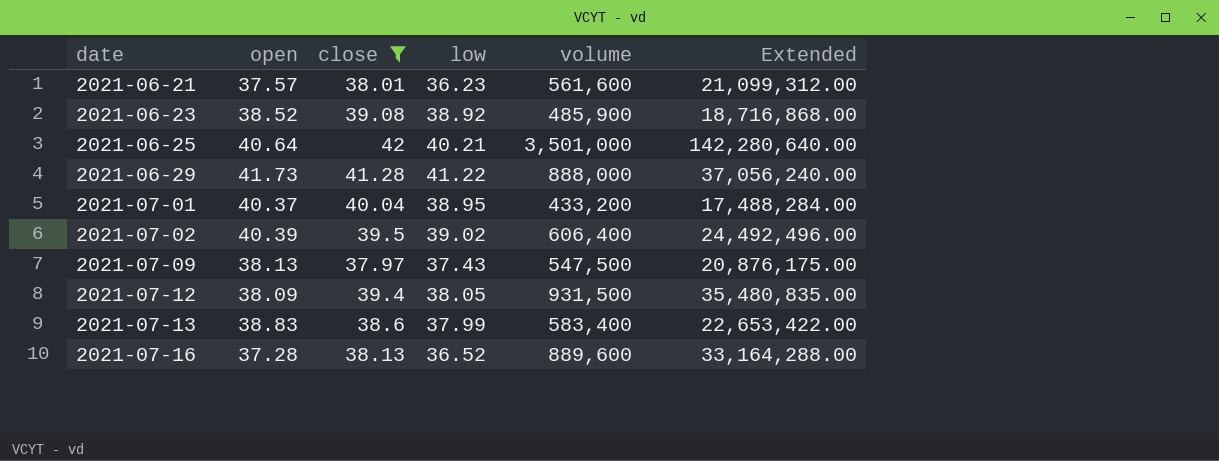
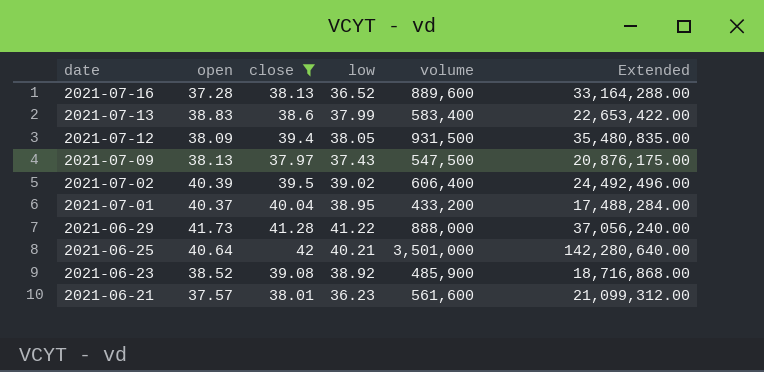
row order: date ascending -> date descending

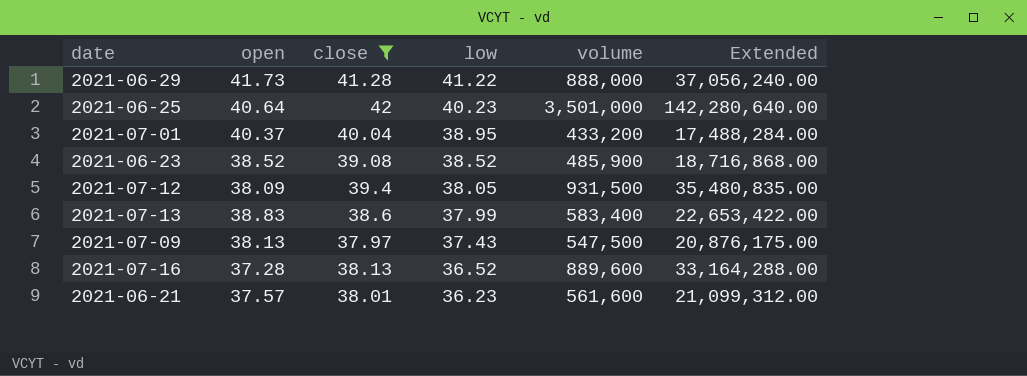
row order: date descending -> low descending
row 2021-07-02: 40.39 | 39.5 | 39.02 | 606,400 | 24,492,496.00 -> none
2021-06-25 | low: 40.21 -> 40.23
2021-06-23 | low: 38.92 -> 38.52

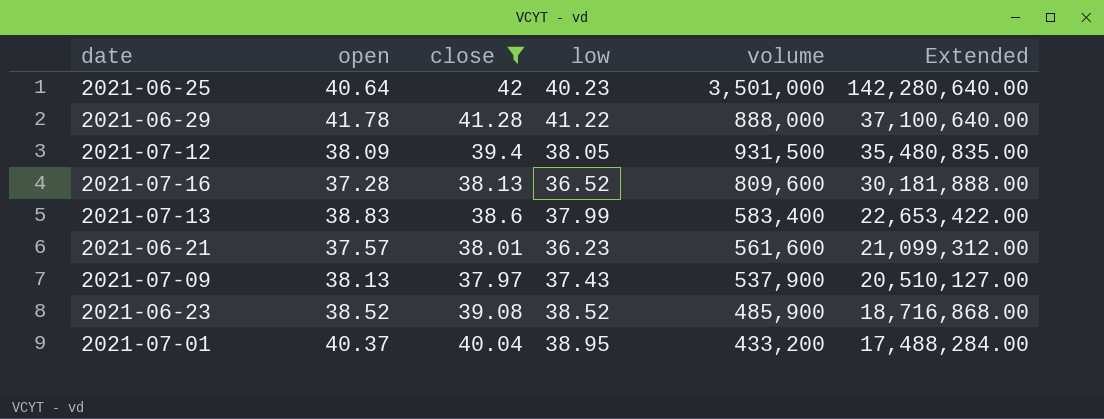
row order: low descending -> Extended descending
2021-06-29 | open: 41.73 -> 41.78
2021-06-29 | Extended: 37,056,240.00 -> 37,100,640.00
2021-07-16 | volume: 889,600 -> 809,600
2021-07-16 | Extended: 33,164,288.00 -> 30,181,888.00
2021-07-09 | volume: 547,500 -> 537,900
2021-07-09 | Extended: 20,876,175.00 -> 20,510,127.00

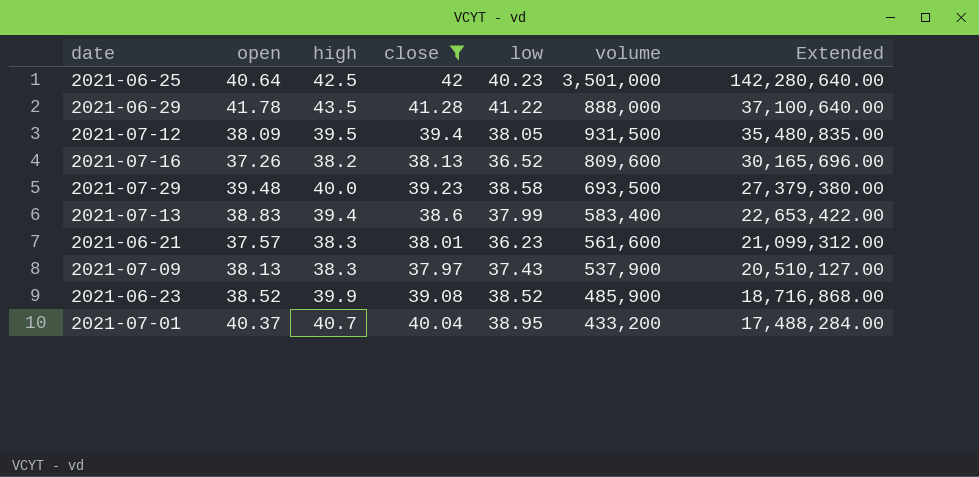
column high | position: none -> 3
2021-07-16 | open: 37.28 -> 37.26
2021-07-16 | Extended: 30,181,888.00 -> 30,165,696.00
row 2021-07-29: none -> 39.48 | 40.0 | 39.23 | 38.58 | 693,500 | 27,379,380.00

